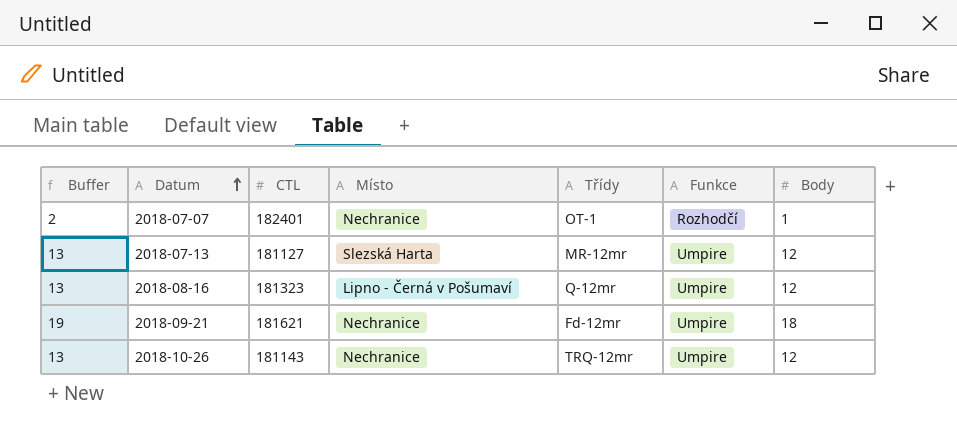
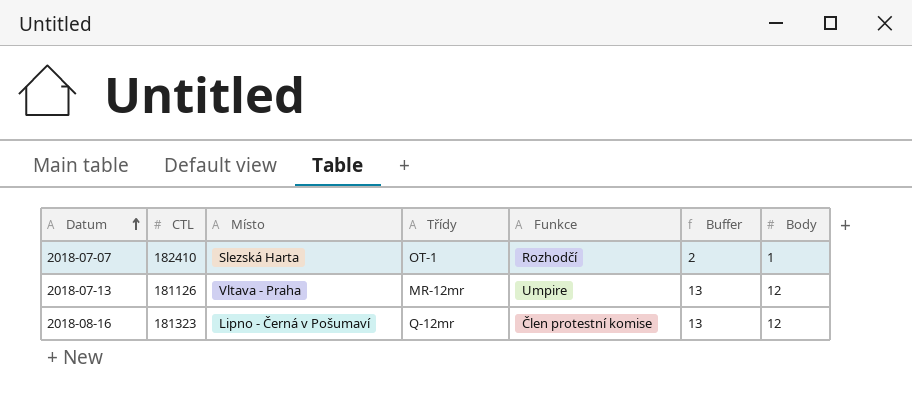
column Buffer | position: 1 -> 6
row 2018-09-21: 19 | 181621 | Nechranice | Fd-12mr | Umpire | 18 -> none
row 2018-10-26: 13 | 181143 | Nechranice | TRQ-12mr | Umpire | 12 -> none
2018-07-07 | CTL: 182401 -> 182410
2018-07-07 | Místo: Nechranice -> Slezská Harta
2018-07-13 | CTL: 181127 -> 181126
2018-07-13 | Místo: Slezská Harta -> Vltava - Praha
2018-08-16 | Funkce: Umpire -> Člen protestní komise

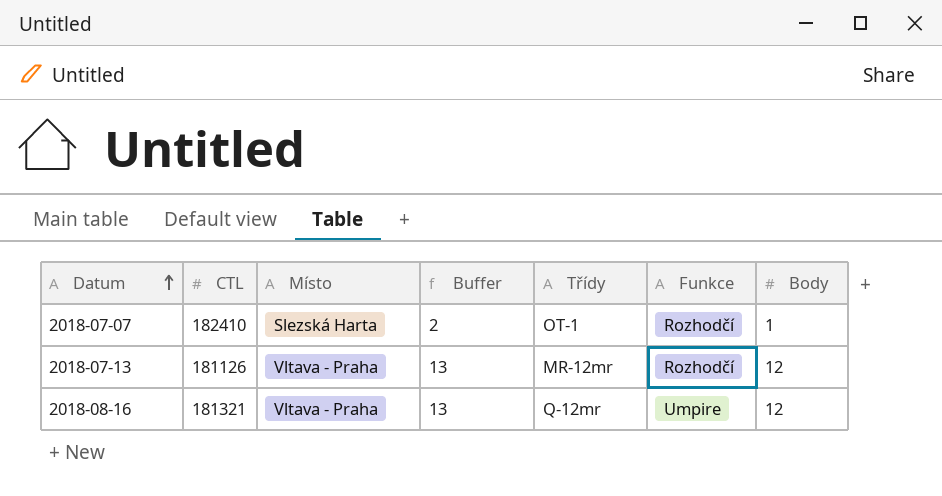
column Buffer | position: 6 -> 4
2018-07-13 | Funkce: Umpire -> Rozhodčí
2018-08-16 | CTL: 181323 -> 181321
2018-08-16 | Místo: Lipno - Černá v Pošumaví -> Vltava - Praha
2018-08-16 | Funkce: Člen protestní komise -> Umpire

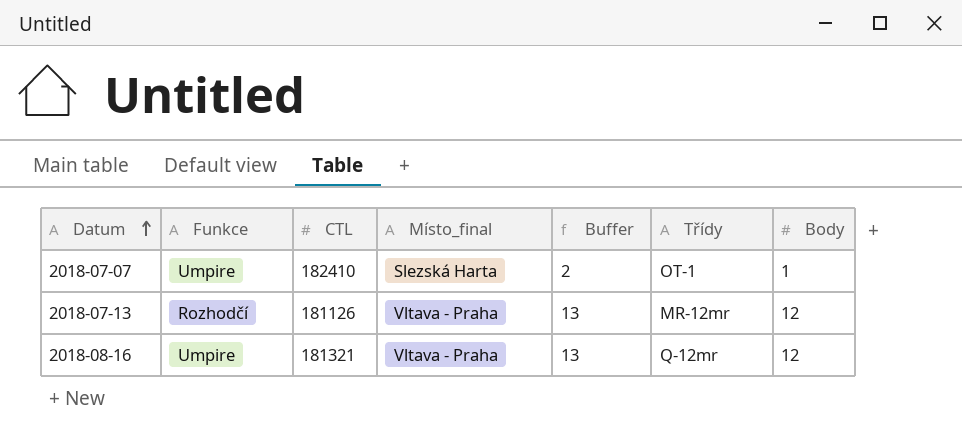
column Funkce | position: 6 -> 2
column name: Místo -> Místo_final
2018-07-07 | Funkce: Rozhodčí -> Umpire

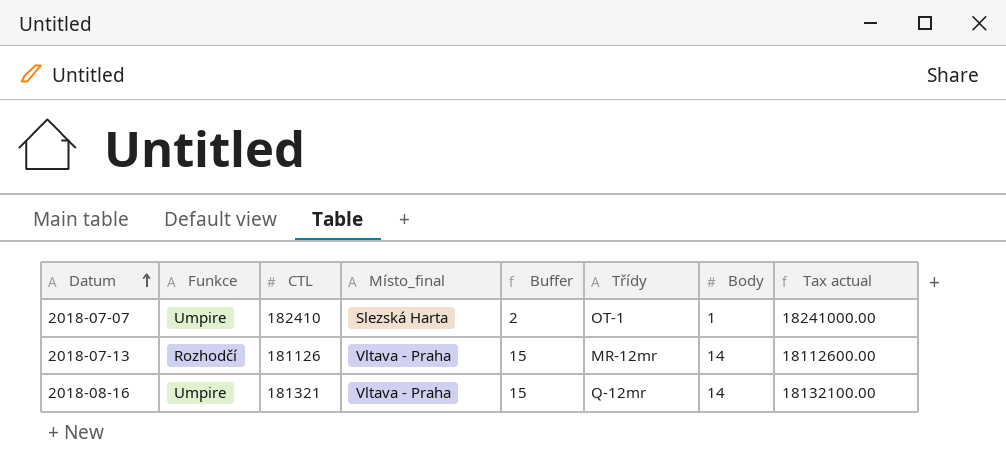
column Tax actual | formula: none -> [CTL] * 100
2018-07-13 | Buffer: 13 -> 15
2018-07-13 | Body: 12 -> 14
2018-08-16 | Buffer: 13 -> 15
2018-08-16 | Body: 12 -> 14

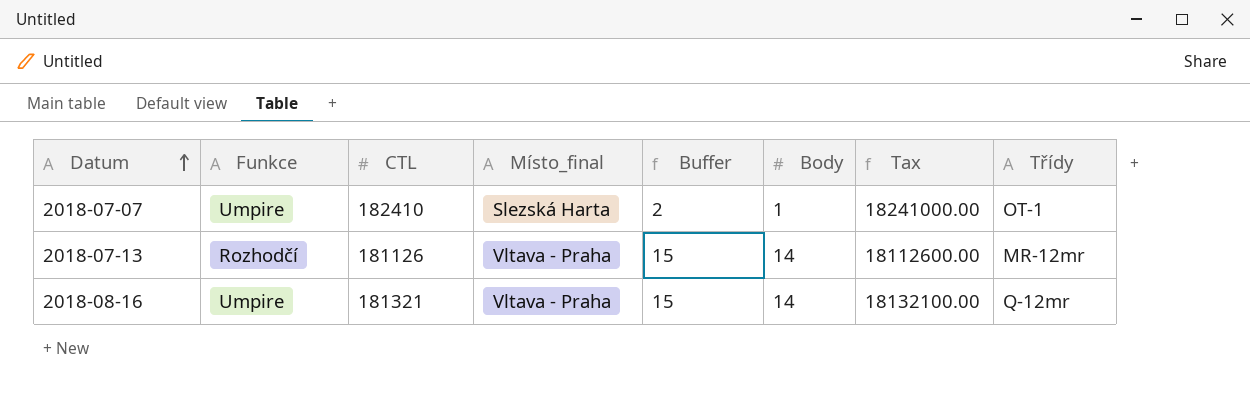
column name: Tax actual -> Tax
column Třídy | position: 6 -> 8

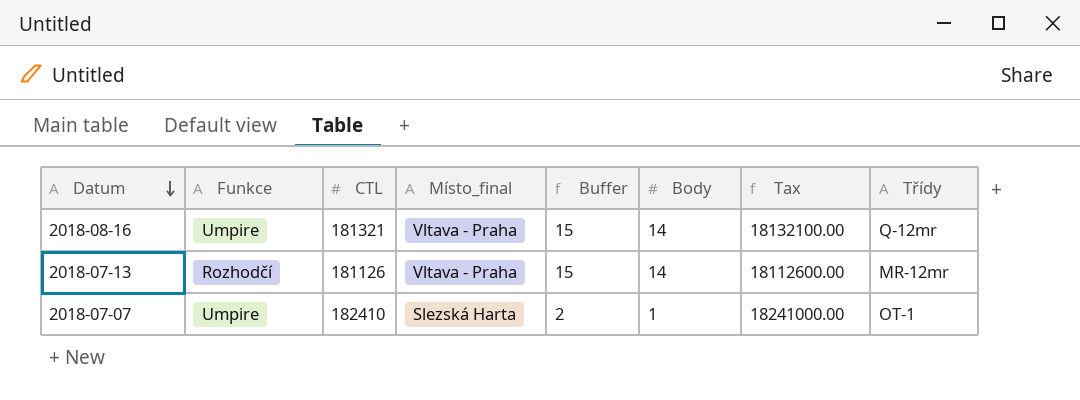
row order: Datum ascending -> Datum descending

